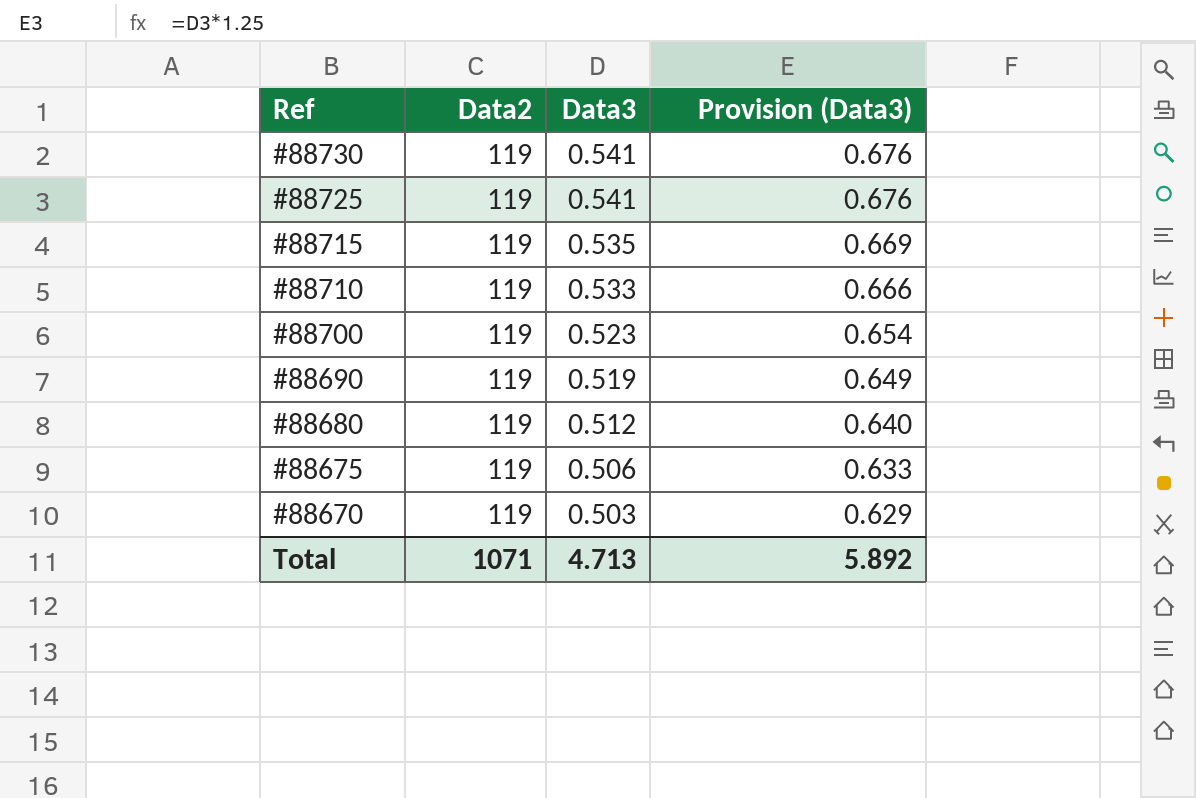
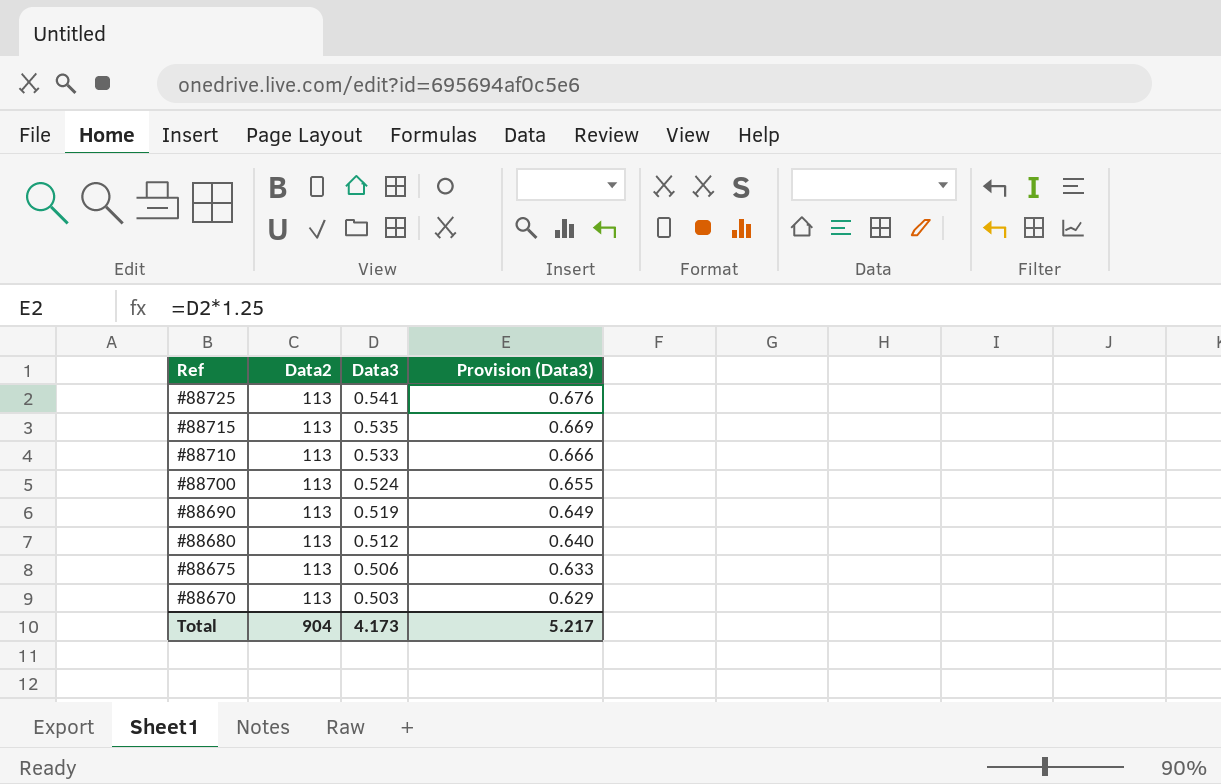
row #88730: 119 | 0.541 | 0.676 -> none
#88725 | Data2: 119 -> 113
#88715 | Data2: 119 -> 113
#88710 | Data2: 119 -> 113
#88700 | Data2: 119 -> 113
#88700 | Data3: 0.523 -> 0.524
#88700 | Provision (Data3): 0.654 -> 0.655
#88690 | Data2: 119 -> 113
#88680 | Data2: 119 -> 113
#88675 | Data2: 119 -> 113
#88670 | Data2: 119 -> 113
Total | Data2: 1071 -> 904
Total | Data3: 4.713 -> 4.173
Total | Provision (Data3): 5.892 -> 5.217

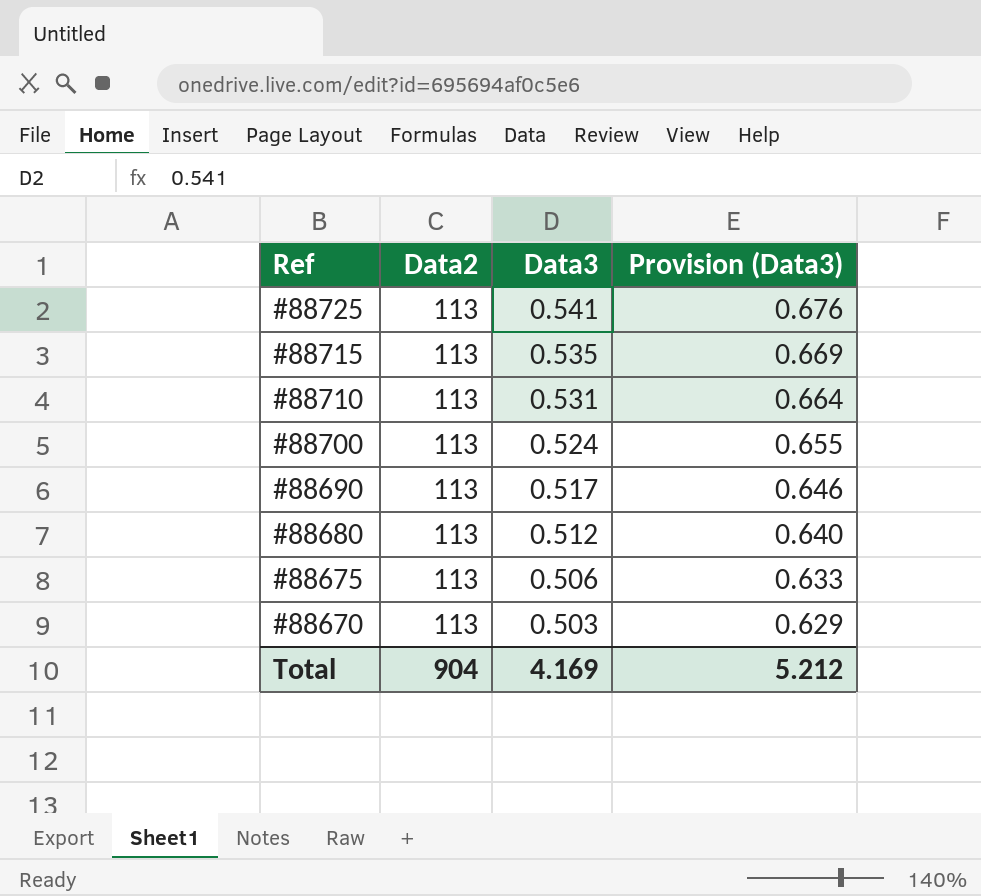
#88710 | Data3: 0.533 -> 0.531
#88710 | Provision (Data3): 0.666 -> 0.664
#88690 | Data3: 0.519 -> 0.517
#88690 | Provision (Data3): 0.649 -> 0.646
Total | Data3: 4.173 -> 4.169
Total | Provision (Data3): 5.217 -> 5.212

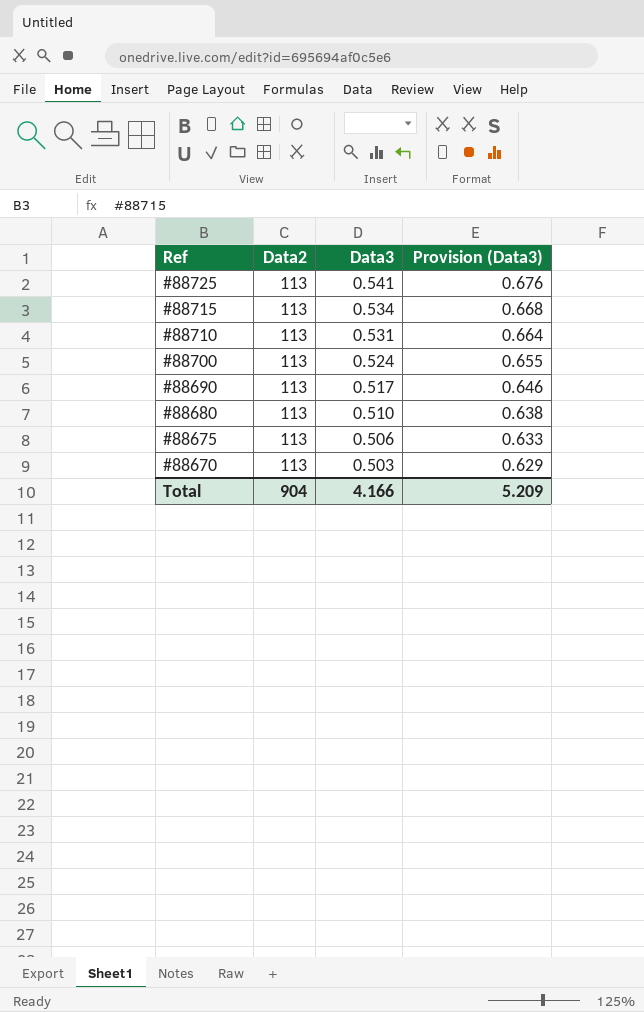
#88715 | Data3: 0.535 -> 0.534
#88715 | Provision (Data3): 0.669 -> 0.668
#88680 | Data3: 0.512 -> 0.510
#88680 | Provision (Data3): 0.640 -> 0.638
Total | Data3: 4.169 -> 4.166
Total | Provision (Data3): 5.212 -> 5.209

